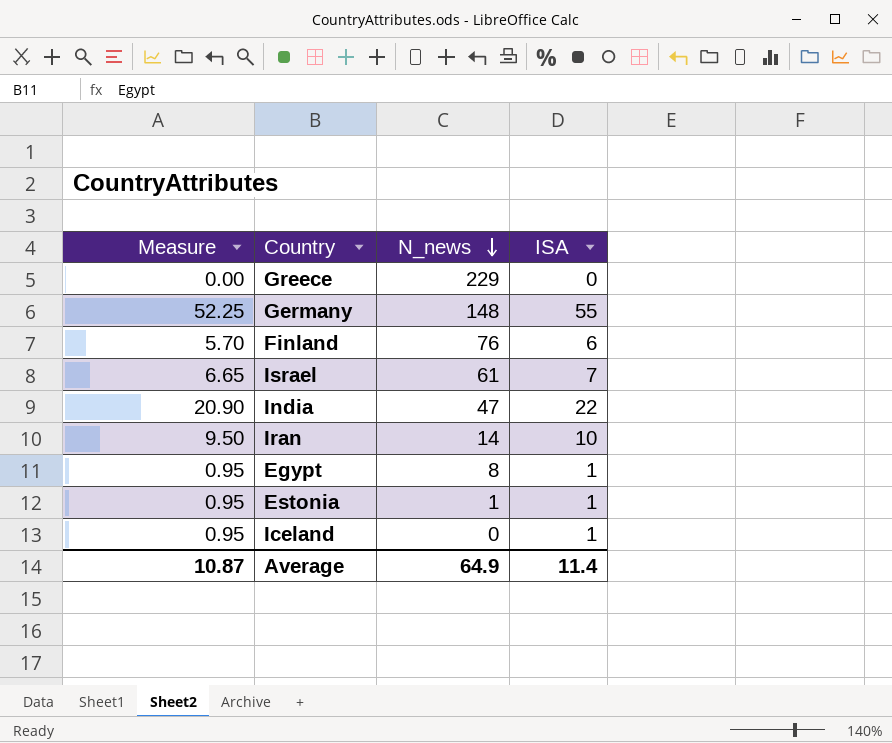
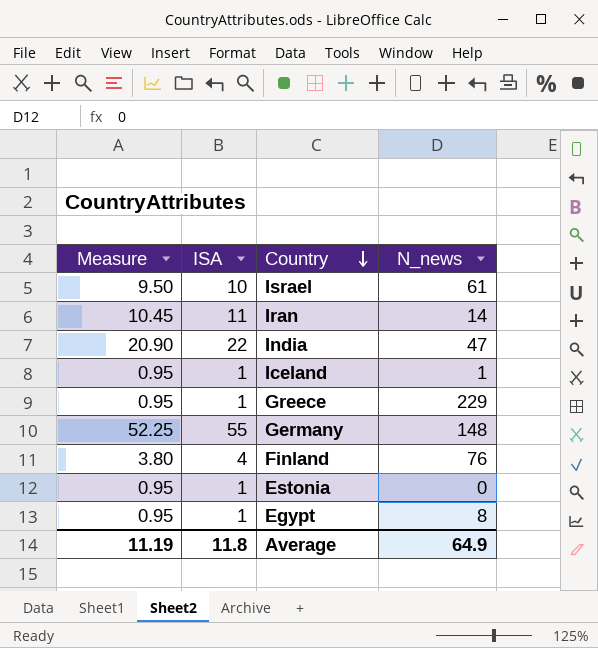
row order: N_news descending -> Country descending
column ISA | position: 4 -> 2
Israel | Measure: 6.65 -> 9.50
Israel | ISA: 7 -> 10
Iran | Measure: 9.50 -> 10.45
Iran | ISA: 10 -> 11
Iceland | N_news: 0 -> 1
Greece | Measure: 0.00 -> 0.95
Greece | ISA: 0 -> 1
Finland | Measure: 5.70 -> 3.80
Finland | ISA: 6 -> 4
Estonia | N_news: 1 -> 0
Average | Measure: 10.87 -> 11.19
Average | ISA: 11.4 -> 11.8

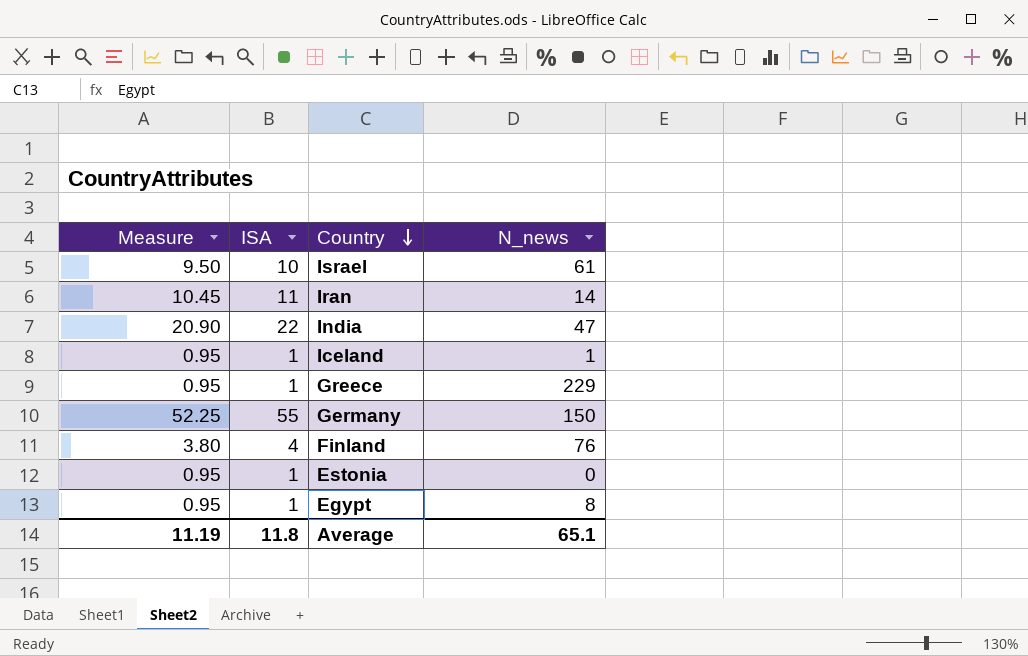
Germany | N_news: 148 -> 150
Average | N_news: 64.9 -> 65.1

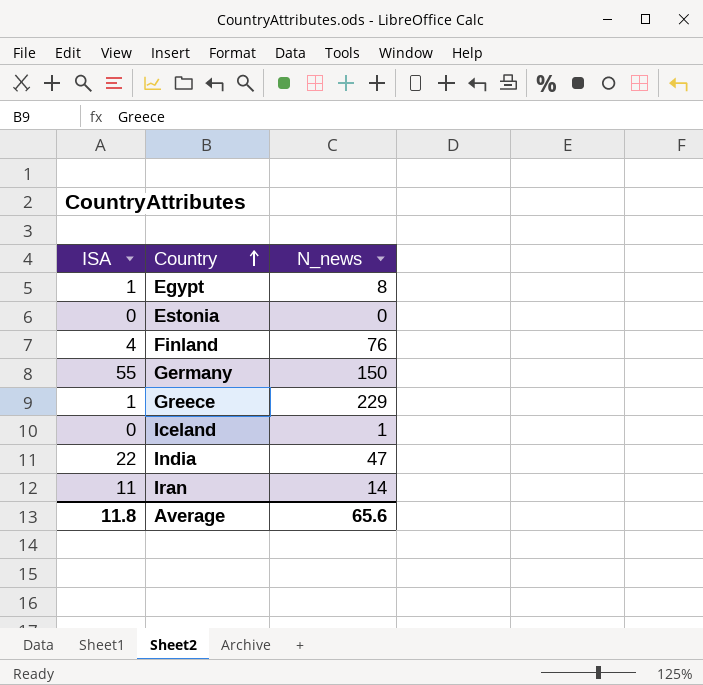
row order: Country descending -> Country ascending
column Measure | formula: [ISA] * 0.95 -> none
row Israel: 9.50 | 10 | 61 -> none
Estonia | ISA: 1 -> 0
Iceland | ISA: 1 -> 0
Average | N_news: 65.1 -> 65.6

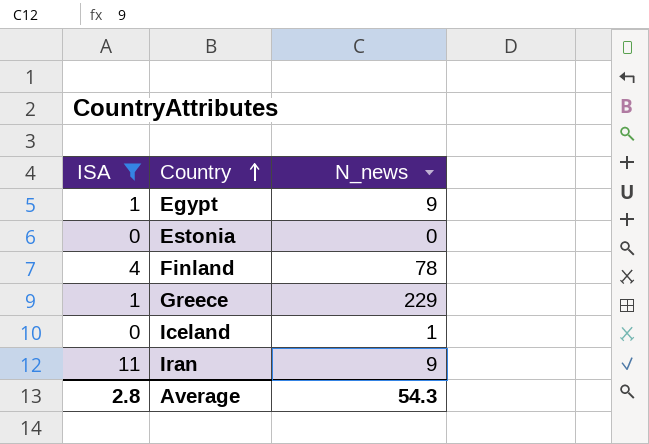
filter: none -> ISA <= 11
Egypt | N_news: 8 -> 9
Finland | N_news: 76 -> 78
Iran | N_news: 14 -> 9
Average | ISA: 11.8 -> 2.8
Average | N_news: 65.6 -> 54.3

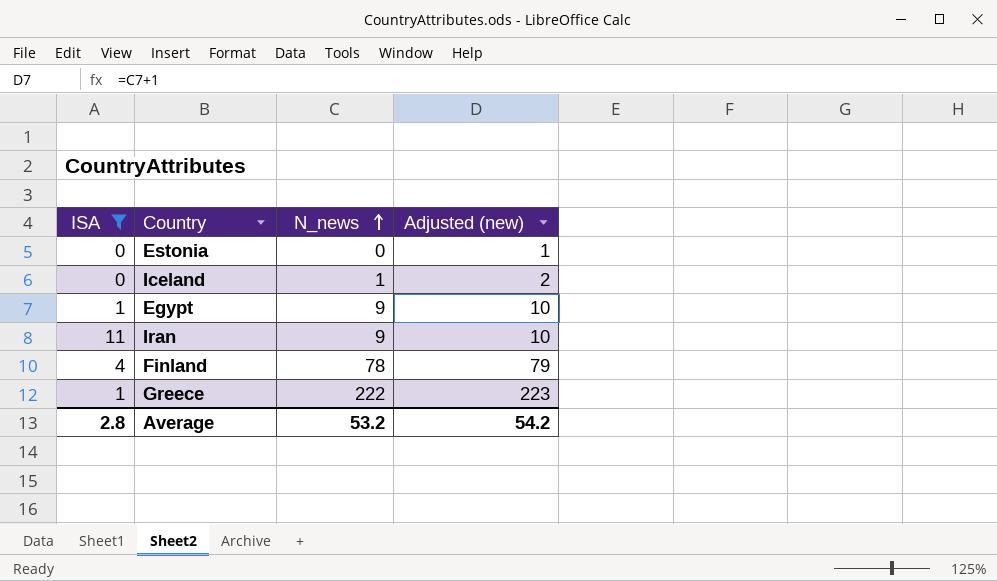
row order: Country ascending -> N_news ascending
column Adjusted (new) | formula: none -> [N_news] + 1
Greece | N_news: 229 -> 222
Average | N_news: 54.3 -> 53.2

